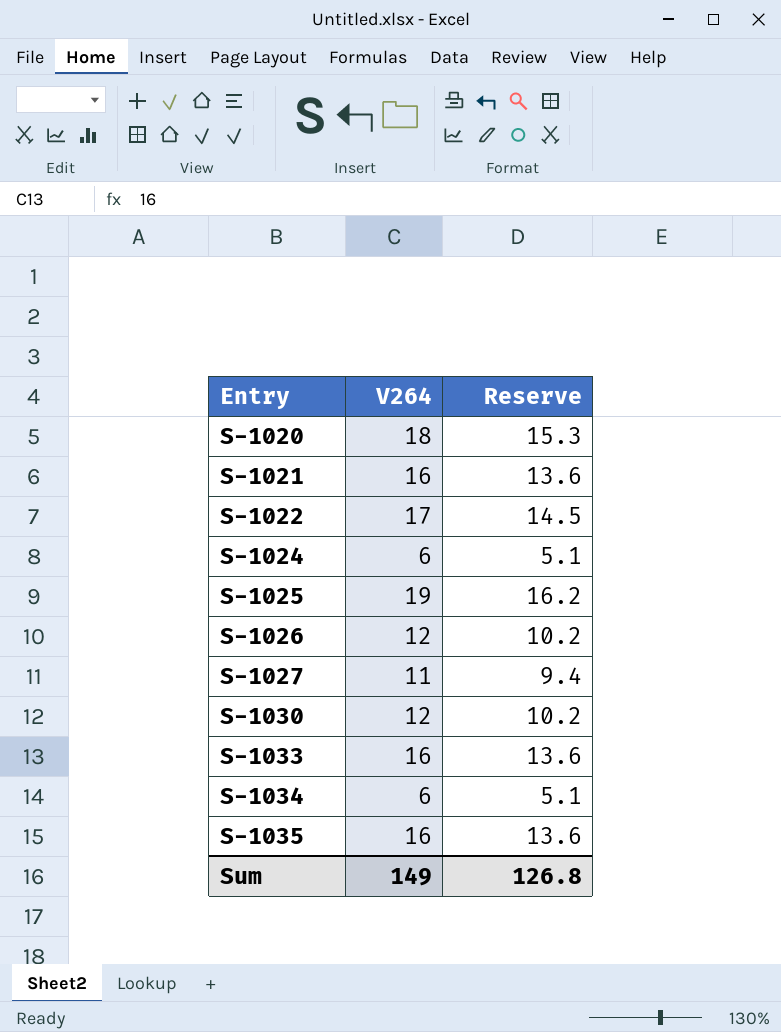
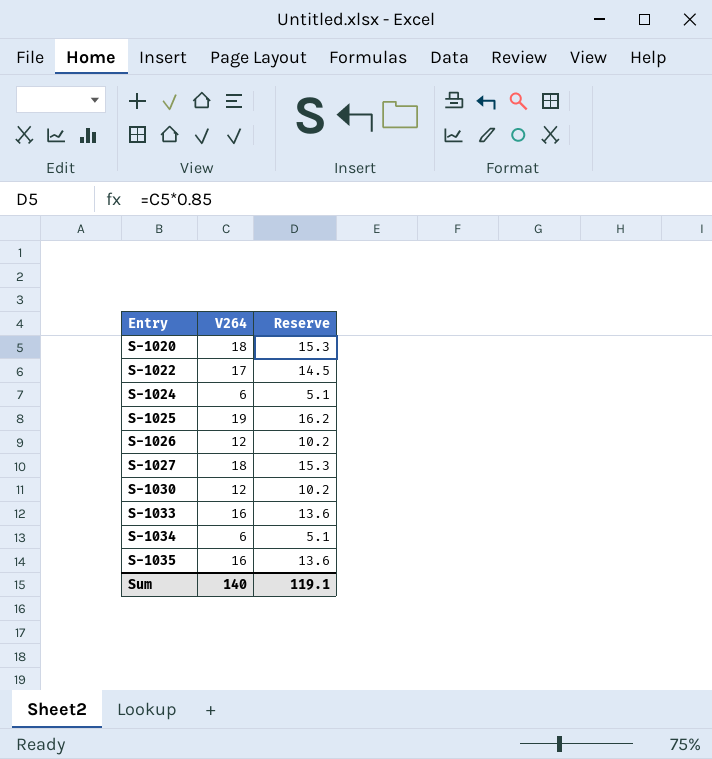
row S-1021: 16 | 13.6 -> none
S-1027 | V264: 11 -> 18
S-1027 | Reserve: 9.4 -> 15.3
Sum | V264: 149 -> 140
Sum | Reserve: 126.8 -> 119.1

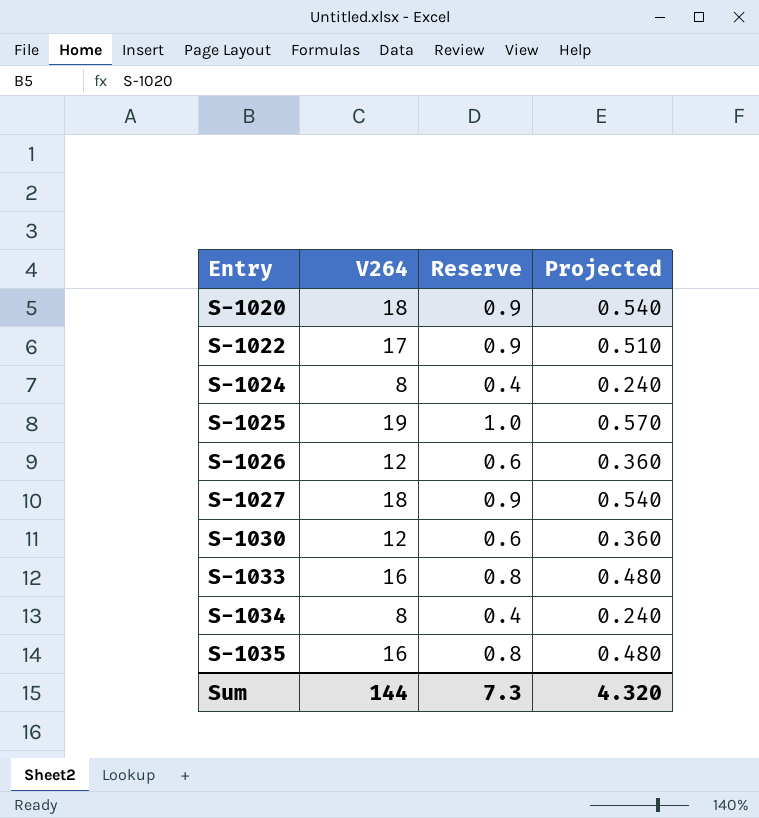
column Reserve | formula: [V264] * 0.85 -> [V264] * 0.05
column Projected | formula: none -> [V264] * 0.03
S-1024 | V264: 6 -> 8
S-1034 | V264: 6 -> 8
Sum | V264: 140 -> 144
Sum | Reserve: 119.1 -> 7.3

